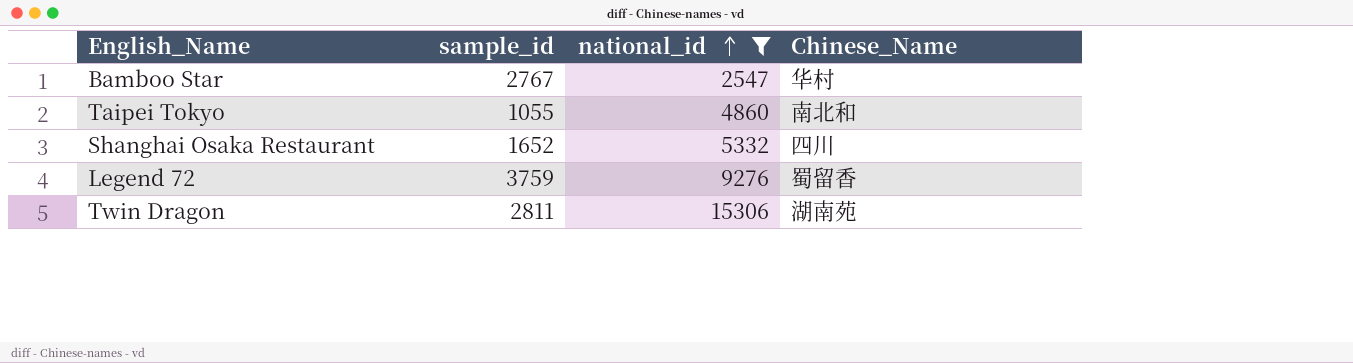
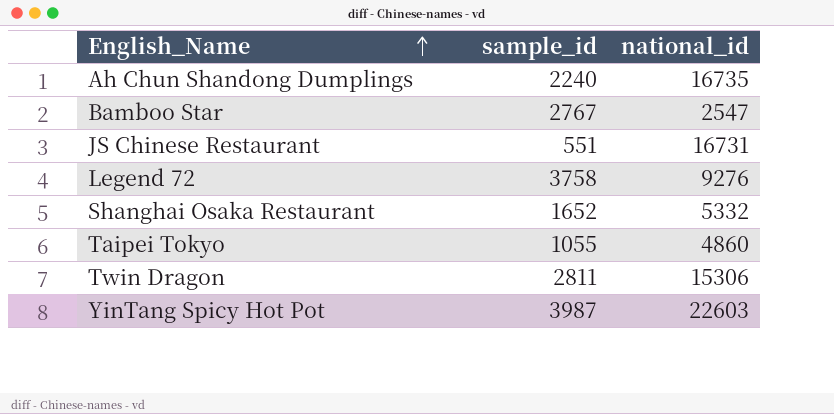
filter: national_id <= 15306 -> none
row order: national_id ascending -> English_Name ascending
column Chinese_Name | position: 4 -> none
Legend 72 | sample_id: 3759 -> 3758

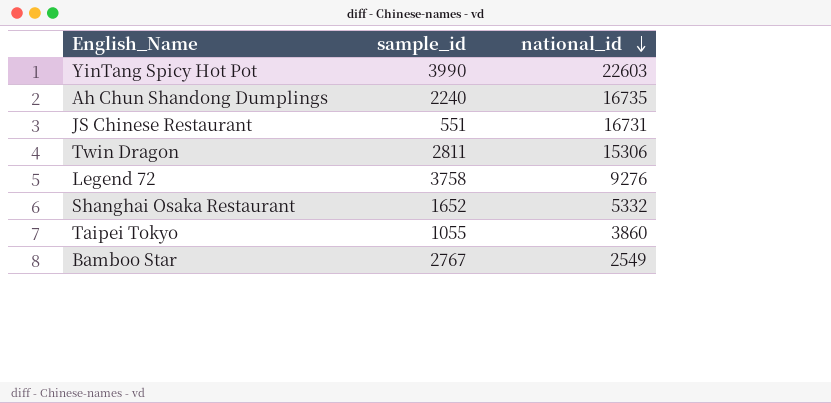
row order: English_Name ascending -> national_id descending
YinTang Spicy Hot Pot | sample_id: 3987 -> 3990
Taipei Tokyo | national_id: 4860 -> 3860
Bamboo Star | national_id: 2547 -> 2549

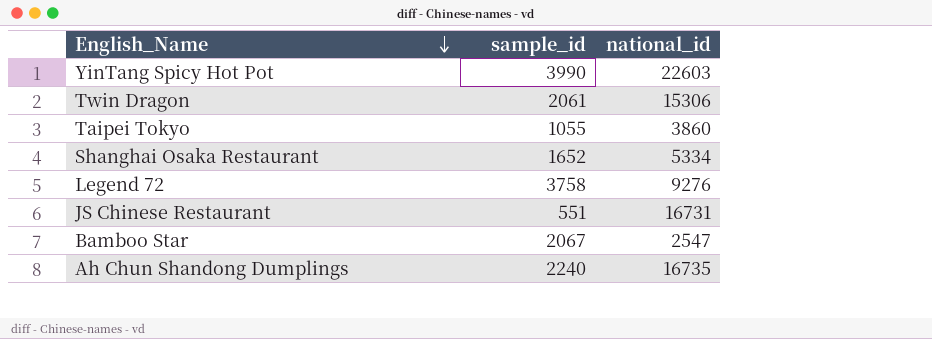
row order: national_id descending -> English_Name descending
Twin Dragon | sample_id: 2811 -> 2061
Shanghai Osaka Restaurant | national_id: 5332 -> 5334
Bamboo Star | sample_id: 2767 -> 2067
Bamboo Star | national_id: 2549 -> 2547

